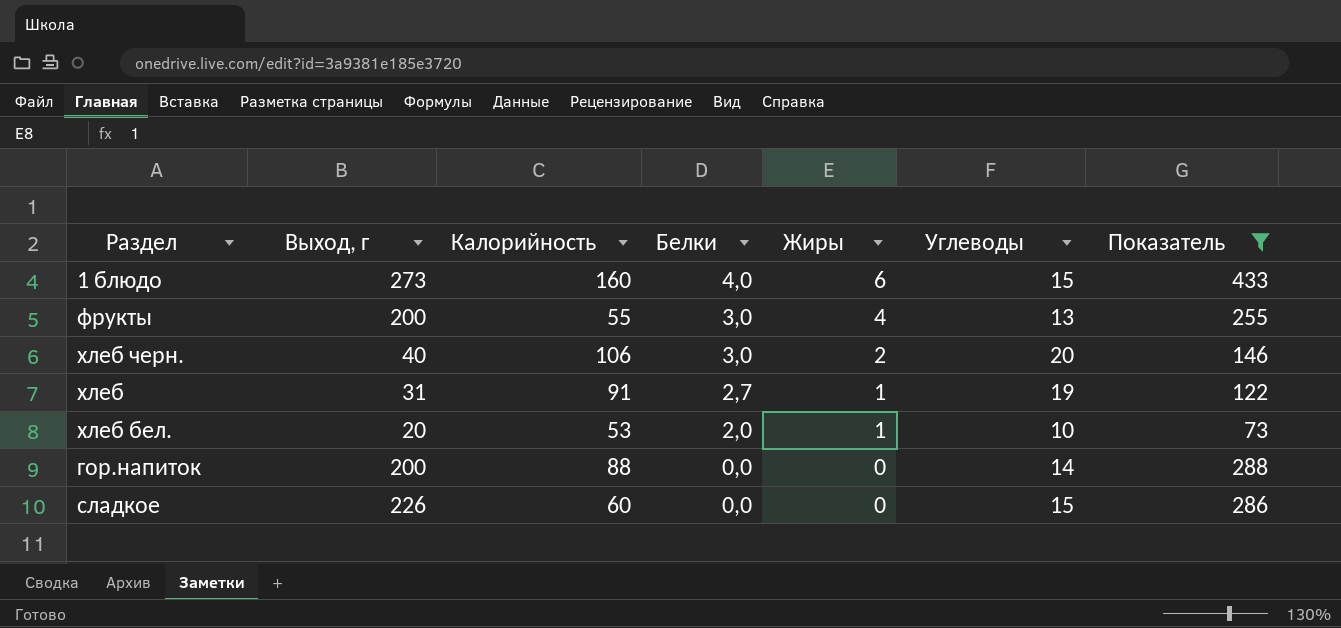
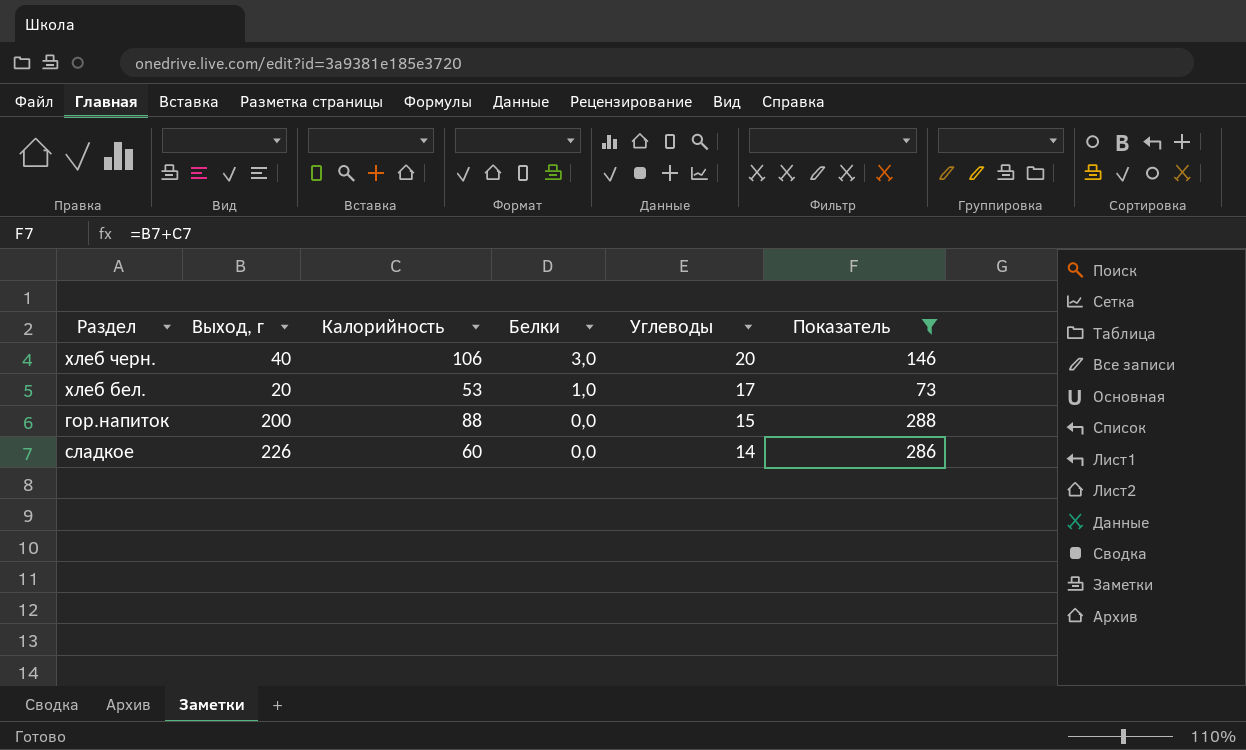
column Жиры | position: 5 -> none
row 1 блюдо: 273 | 160 | 4,0 | 6 | 15 | 433 -> none
row фрукты: 200 | 55 | 3,0 | 4 | 13 | 255 -> none
row хлеб: 31 | 91 | 2,7 | 1 | 19 | 122 -> none
хлеб бел. | Белки: 2,0 -> 1,0
хлеб бел. | Углеводы: 10 -> 17
гор.напиток | Углеводы: 14 -> 15
сладкое | Углеводы: 15 -> 14

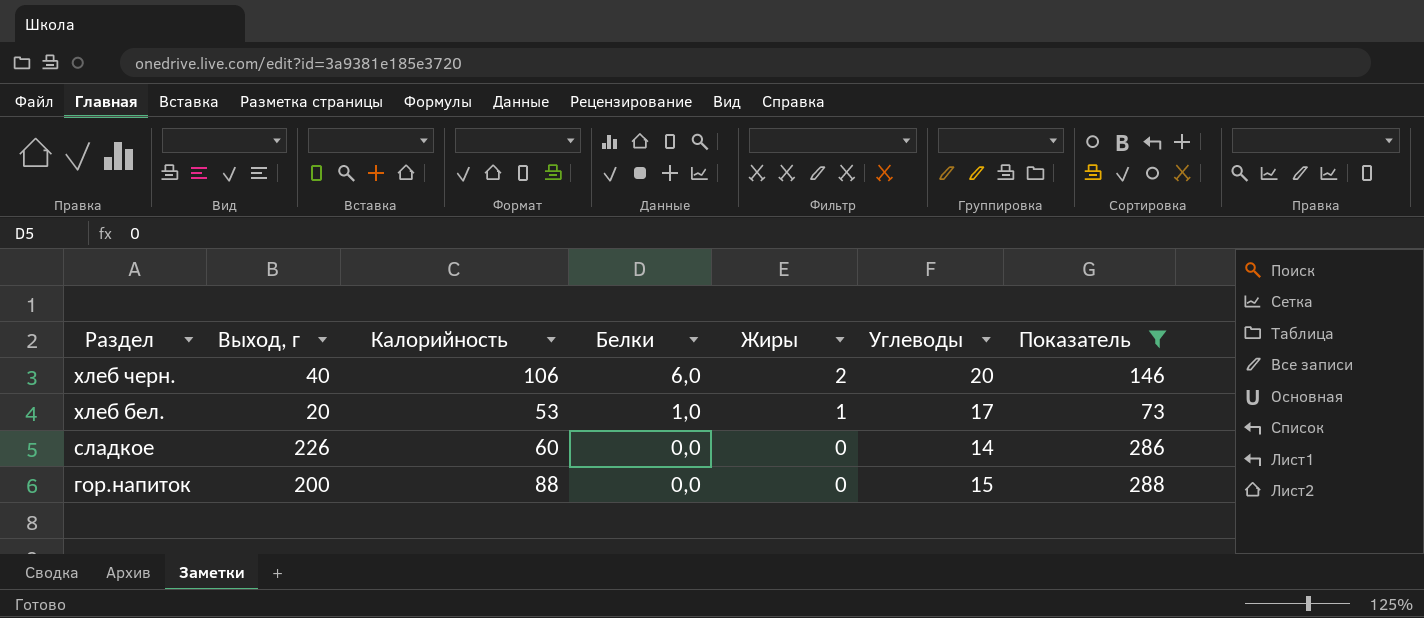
row order: Белки descending -> Раздел descending
column Жиры | position: none -> 5
хлеб черн. | Белки: 3,0 -> 6,0

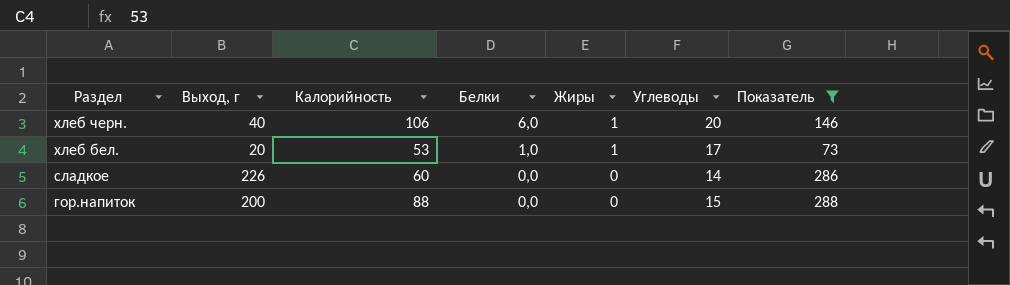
хлеб черн. | Жиры: 2 -> 1

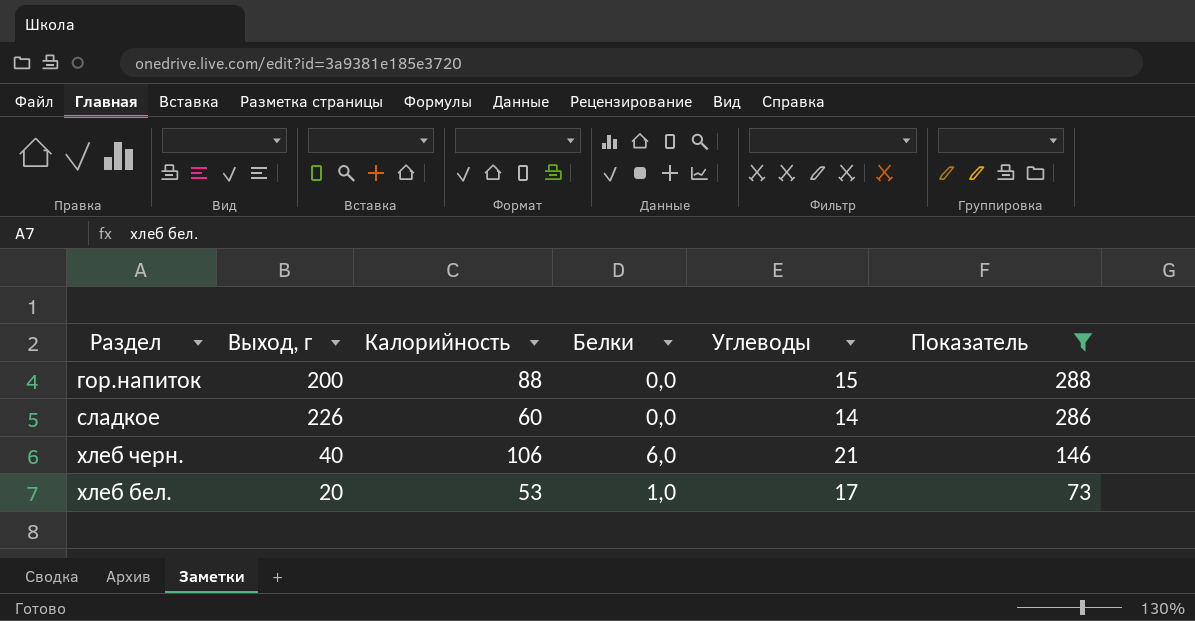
row order: Раздел descending -> Показатель descending
column Жиры | position: 5 -> none
хлеб черн. | Углеводы: 20 -> 21

